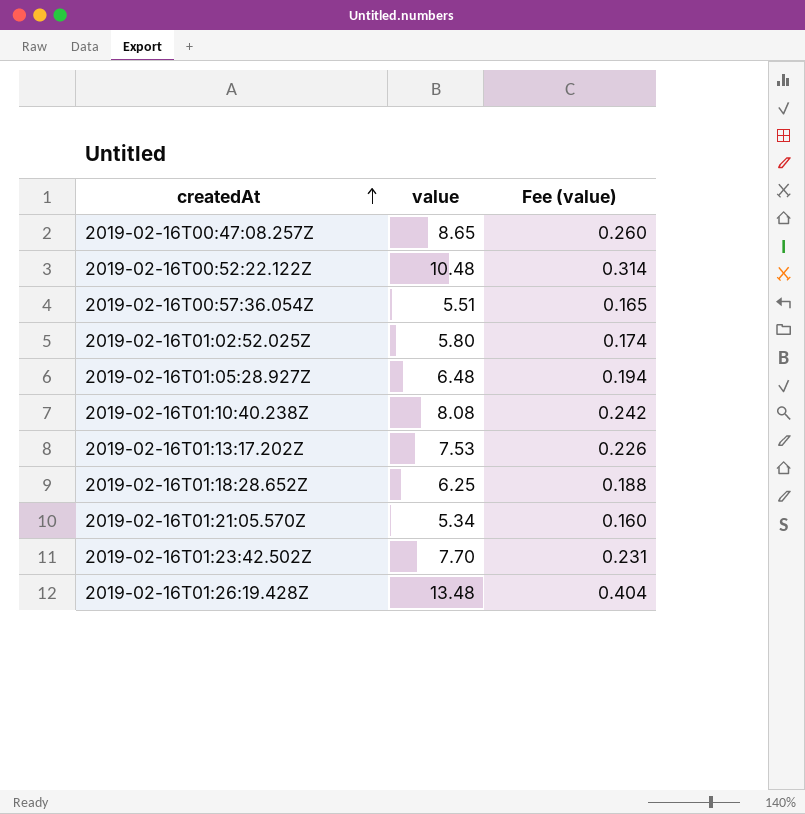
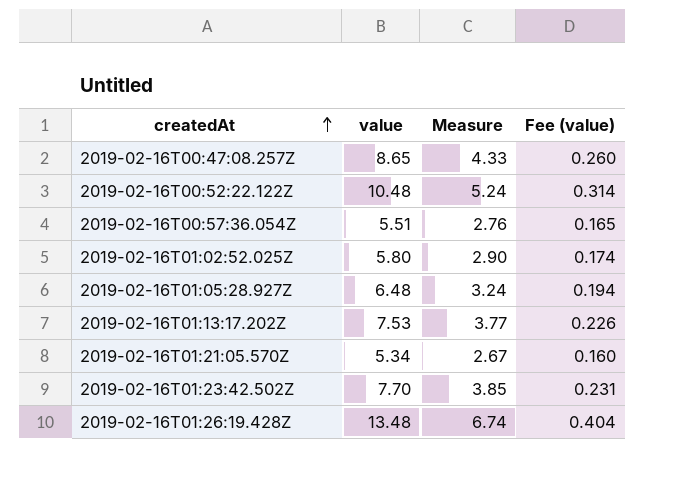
column Measure | formula: none -> [value] * 0.5
row 2019-02-16T01:10:40.238Z: 8.08 | 0.242 -> none
row 2019-02-16T01:18:28.652Z: 6.25 | 0.188 -> none

